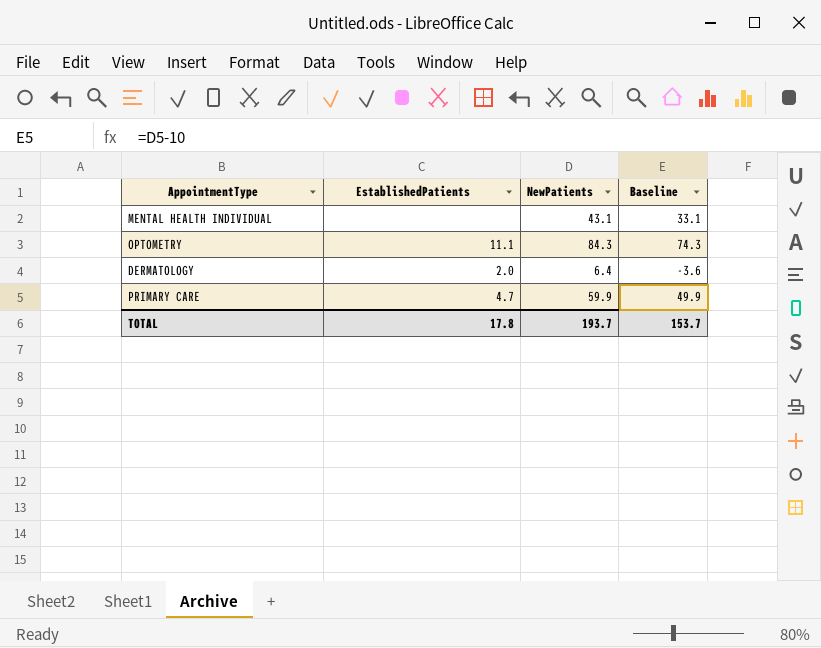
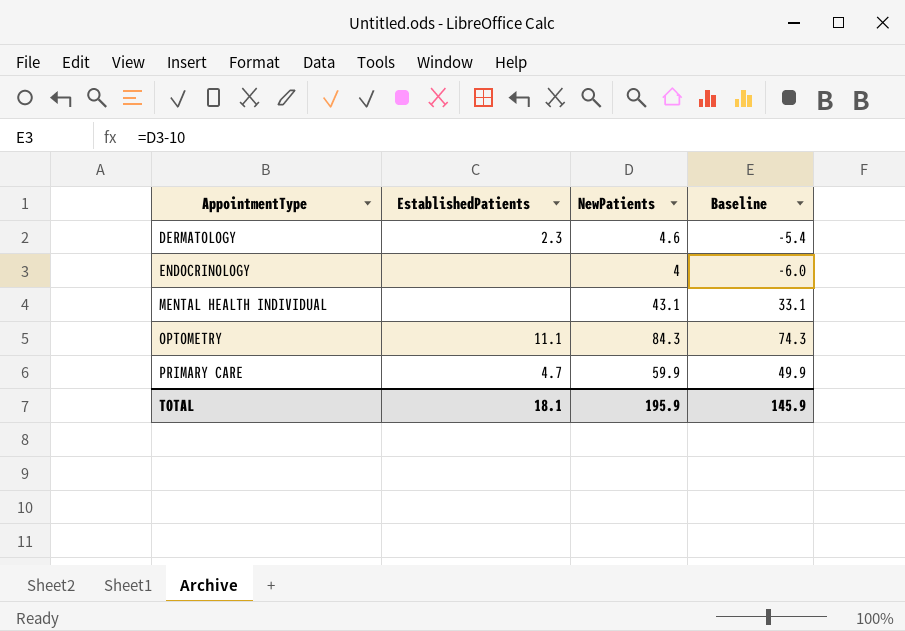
row order: none -> AppointmentType ascending
DERMATOLOGY | EstablishedPatients: 2.0 -> 2.3
DERMATOLOGY | NewPatients: 6.4 -> 4.6
DERMATOLOGY | Baseline: -3.6 -> -5.4
row ENDOCRINOLOGY: none -> none | 4 | -6.0
TOTAL | EstablishedPatients: 17.8 -> 18.1
TOTAL | NewPatients: 193.7 -> 195.9
TOTAL | Baseline: 153.7 -> 145.9

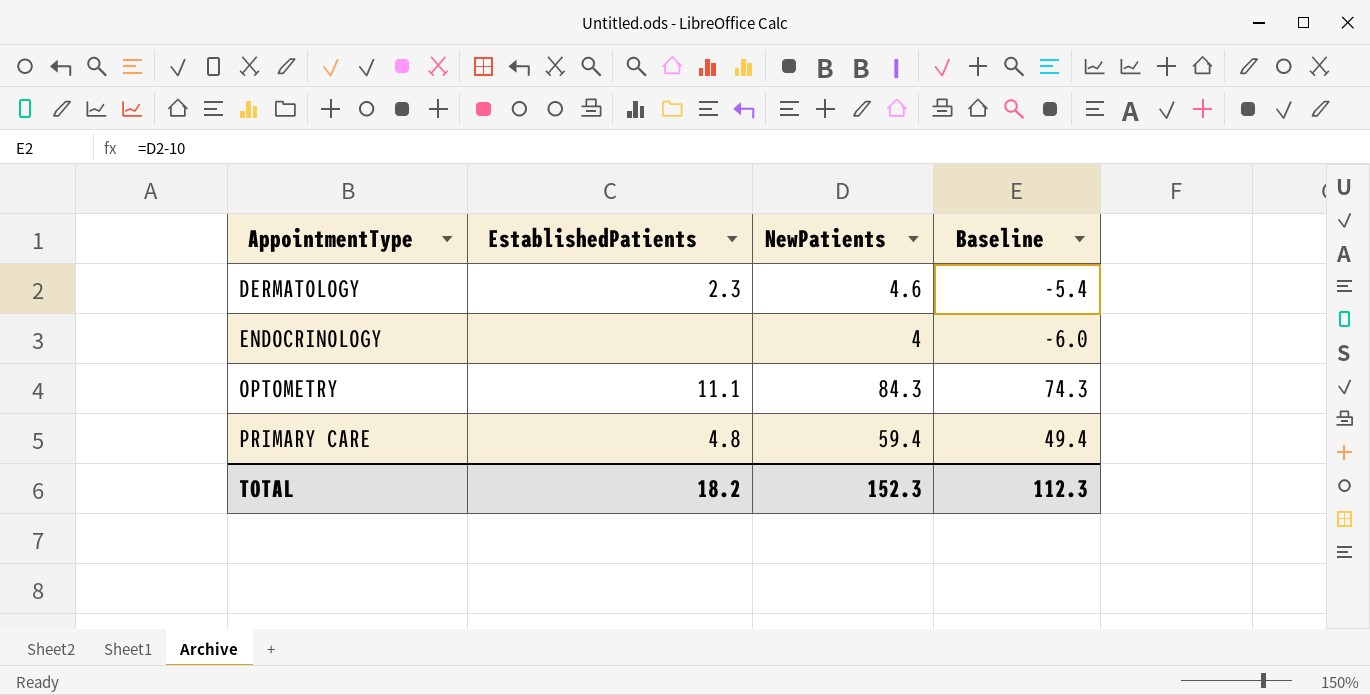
row MENTAL HEALTH INDIVIDUAL: none | 43.1 | 33.1 -> none
PRIMARY CARE | EstablishedPatients: 4.7 -> 4.8
PRIMARY CARE | NewPatients: 59.9 -> 59.4
PRIMARY CARE | Baseline: 49.9 -> 49.4
TOTAL | EstablishedPatients: 18.1 -> 18.2
TOTAL | NewPatients: 195.9 -> 152.3
TOTAL | Baseline: 145.9 -> 112.3

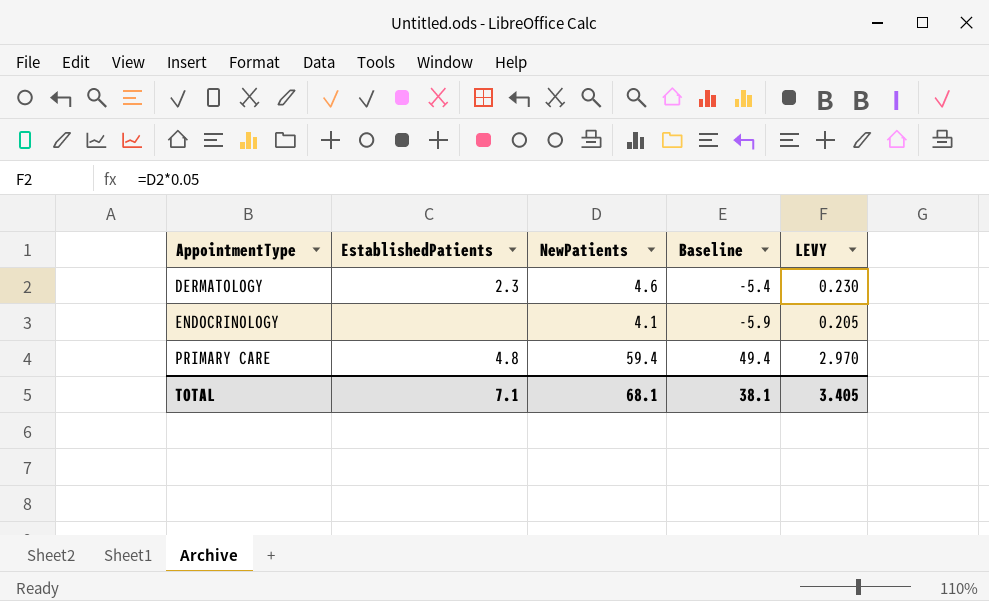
column LEVY | formula: none -> [NewPatients] * 0.05
row OPTOMETRY: 11.1 | 84.3 | 74.3 -> none
ENDOCRINOLOGY | NewPatients: 4 -> 4.1
ENDOCRINOLOGY | Baseline: -6.0 -> -5.9
TOTAL | EstablishedPatients: 18.2 -> 7.1
TOTAL | NewPatients: 152.3 -> 68.1
TOTAL | Baseline: 112.3 -> 38.1

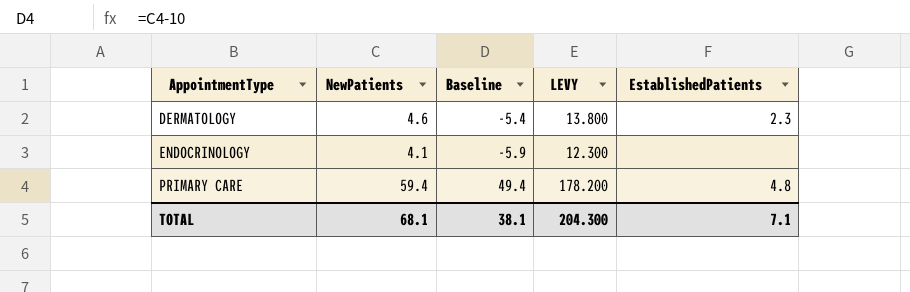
column LEVY | formula: [NewPatients] * 0.05 -> [NewPatients] * 3
column EstablishedPatients | position: 2 -> 5
TOTAL | LEVY: 3.405 -> 204.300

